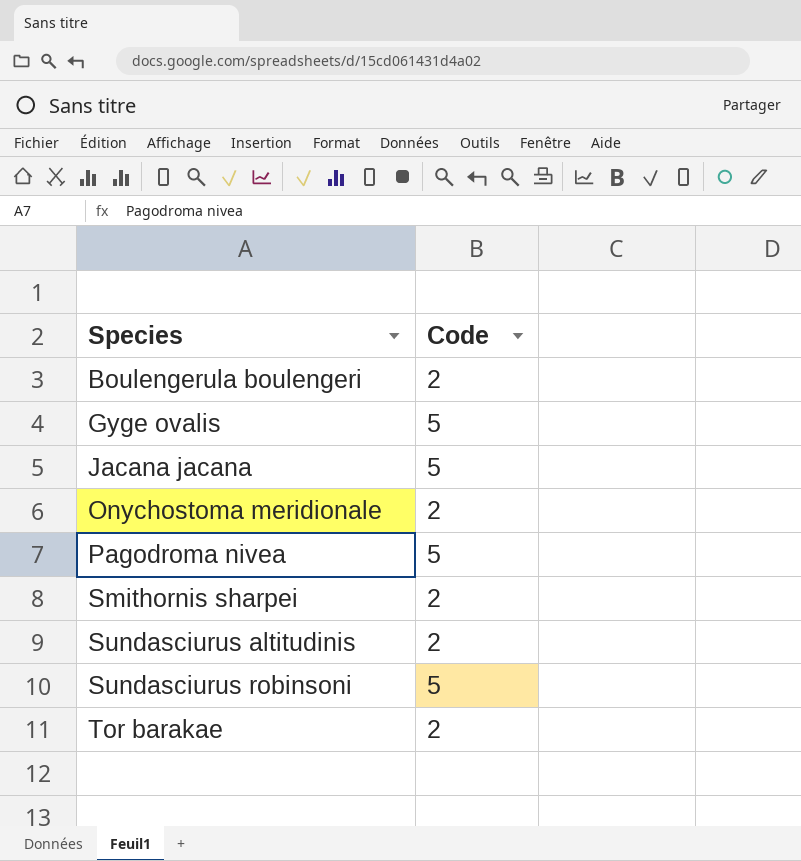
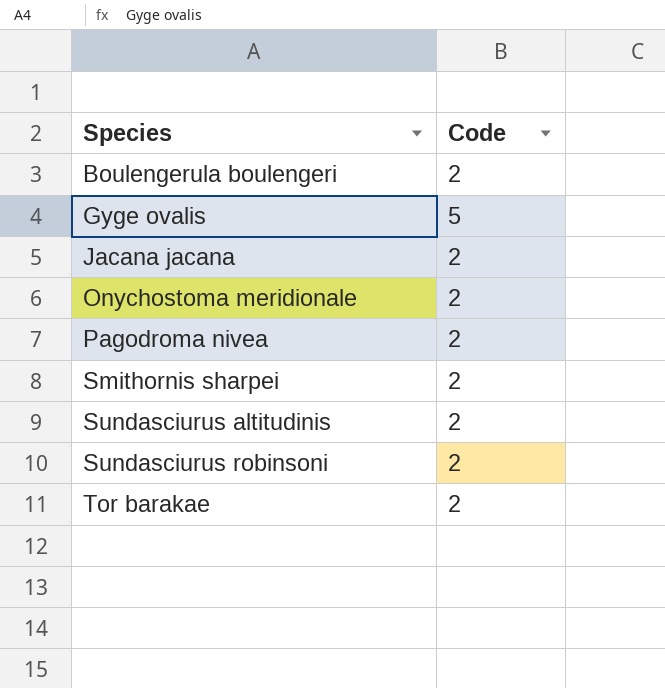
Jacana jacana | Code: 5 -> 2
Pagodroma nivea | Code: 5 -> 2
Sundasciurus robinsoni | Code: 5 -> 2

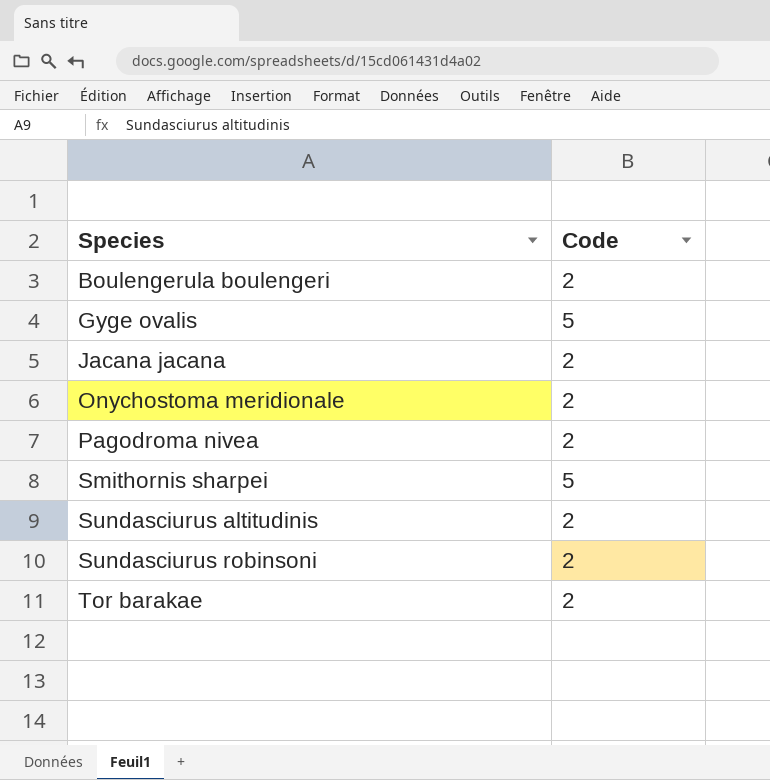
Smithornis sharpei | Code: 2 -> 5

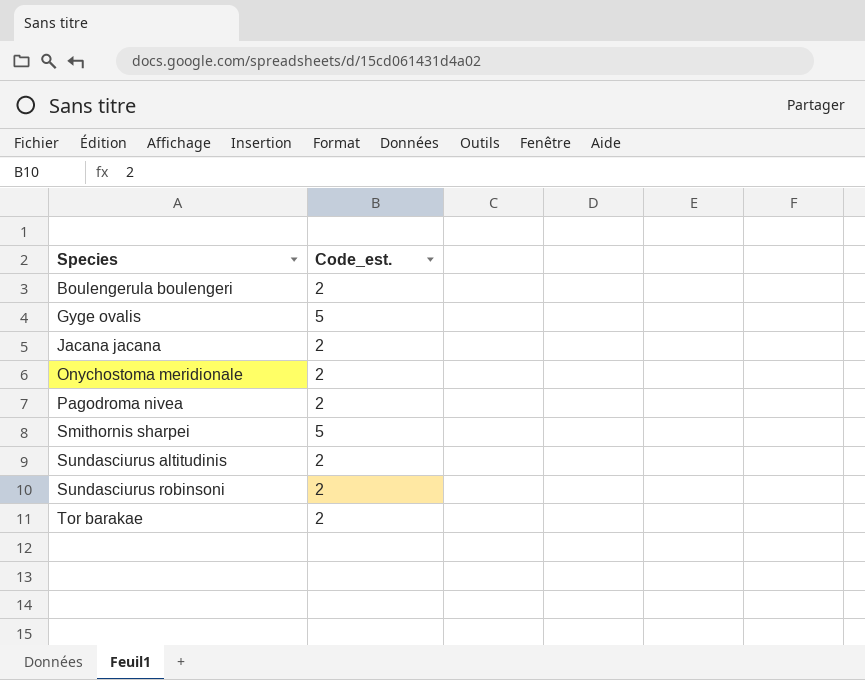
column name: Code -> Code_est.

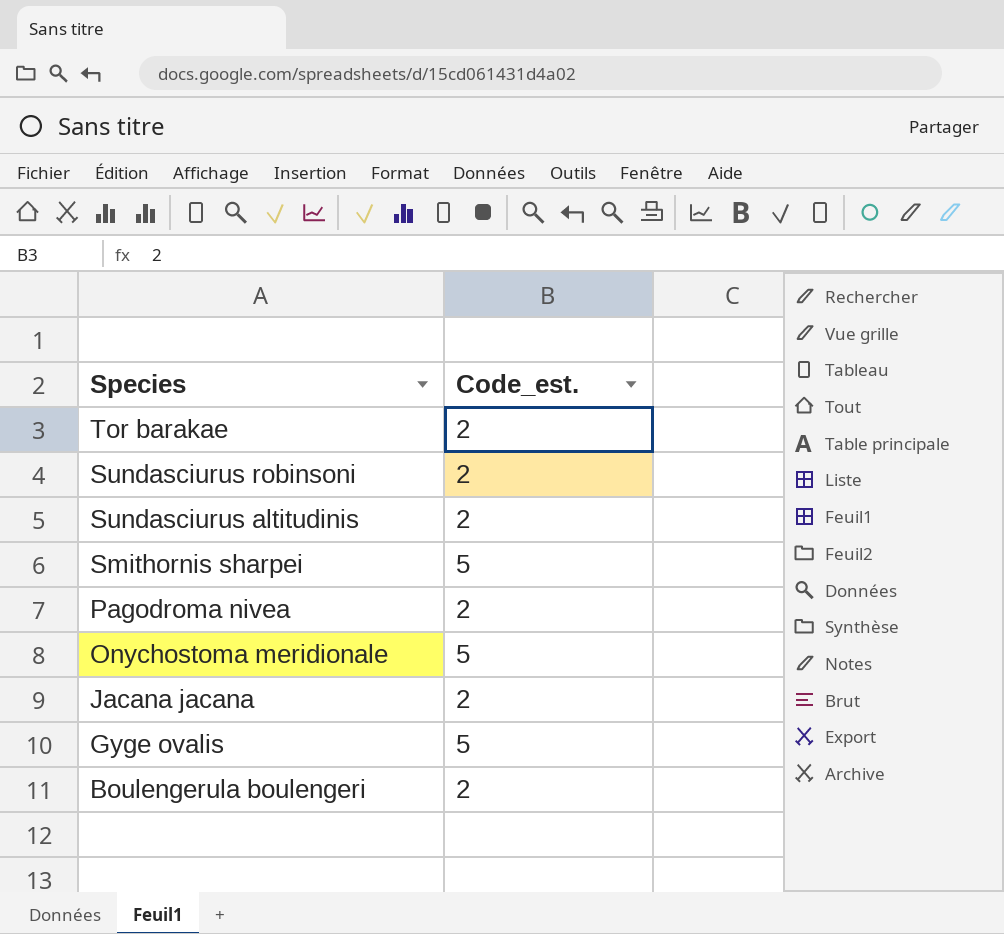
row order: Species ascending -> Species descending
Onychostoma meridionale | Code_est.: 2 -> 5

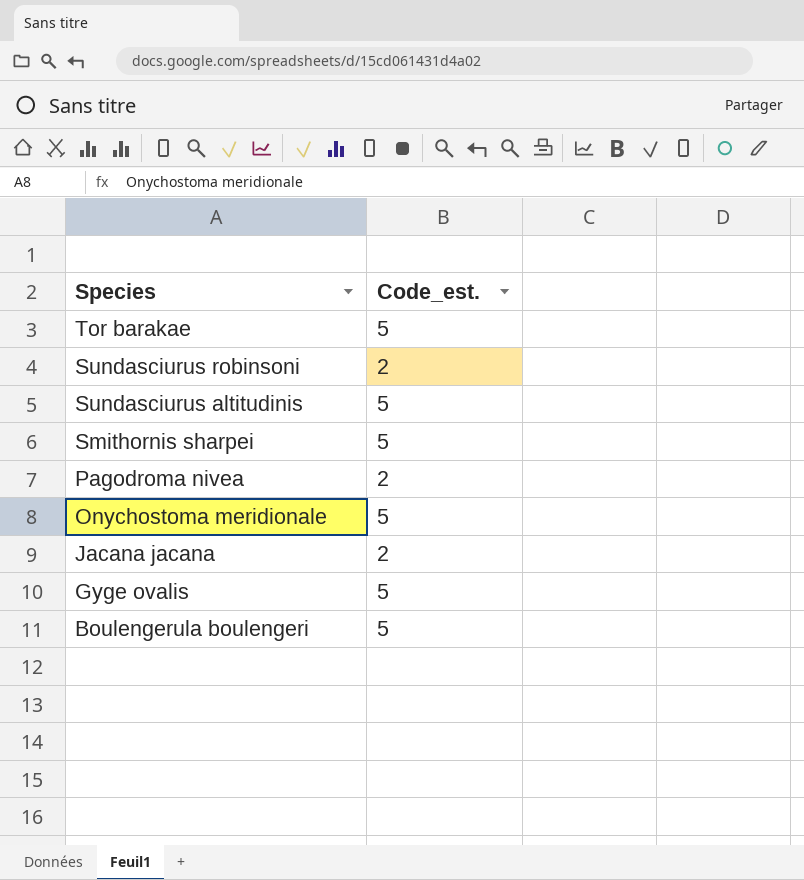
Tor barakae | Code_est.: 2 -> 5
Sundasciurus altitudinis | Code_est.: 2 -> 5
Boulengerula boulengeri | Code_est.: 2 -> 5

